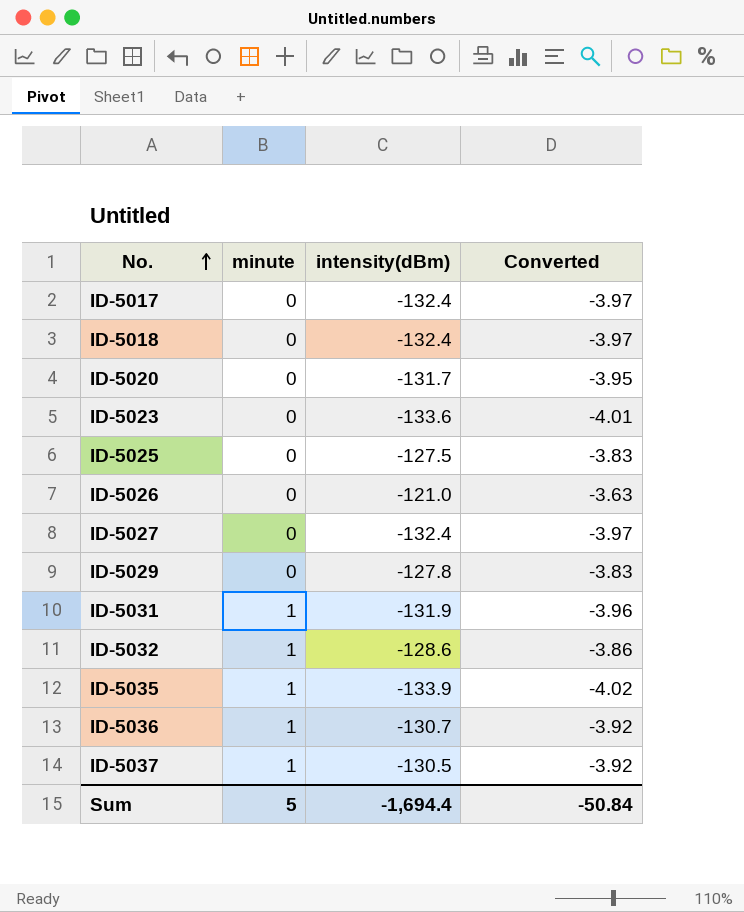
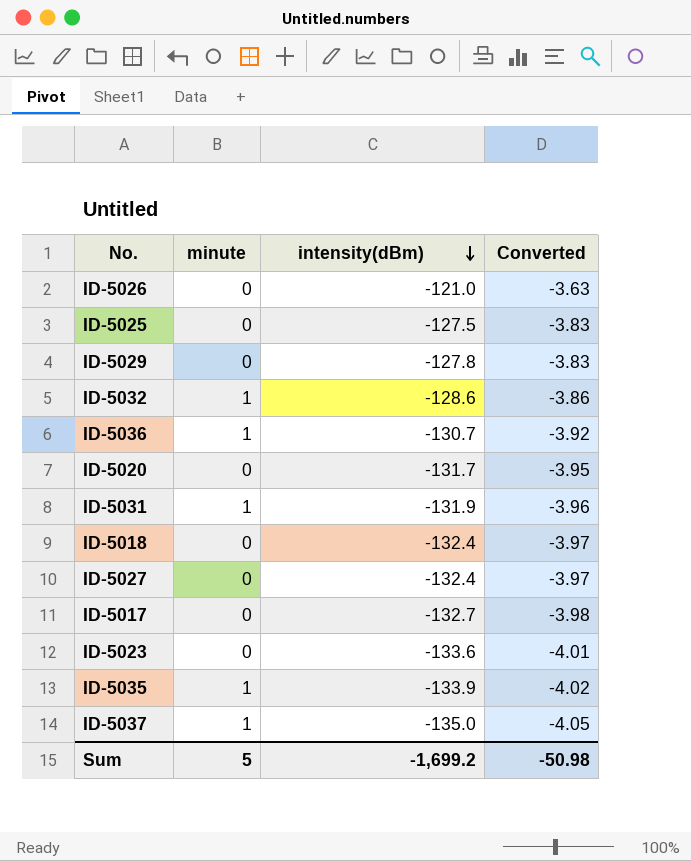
row order: No. ascending -> intensity(dBm) descending
ID-5017 | intensity(dBm): -132.4 -> -132.7
ID-5017 | Converted: -3.97 -> -3.98
ID-5037 | intensity(dBm): -130.5 -> -135.0
ID-5037 | Converted: -3.92 -> -4.05
Sum | intensity(dBm): -1,694.4 -> -1,699.2
Sum | Converted: -50.84 -> -50.98

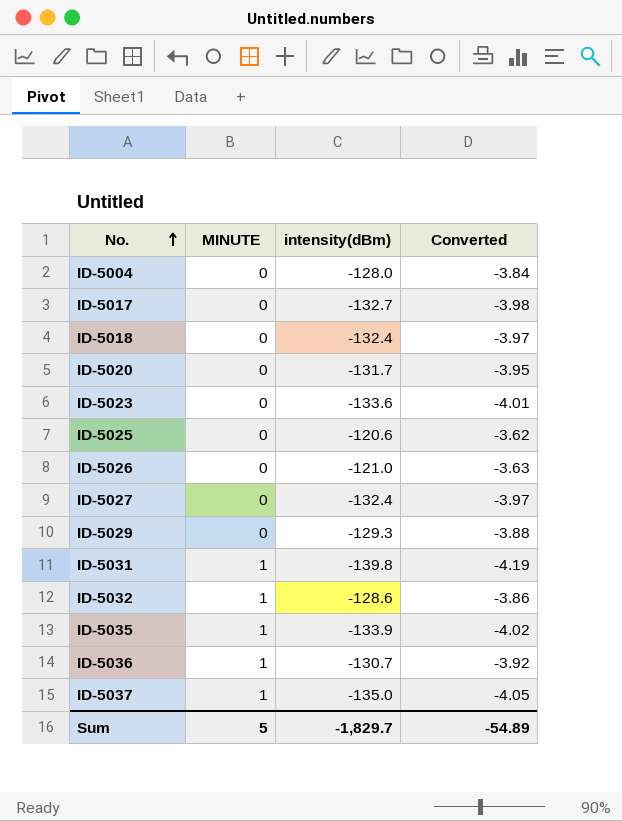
row order: intensity(dBm) descending -> No. ascending
column name: minute -> MINUTE
row ID-5004: none -> 0 | -128.0 | -3.84
ID-5025 | intensity(dBm): -127.5 -> -120.6
ID-5025 | Converted: -3.83 -> -3.62
ID-5029 | intensity(dBm): -127.8 -> -129.3
ID-5029 | Converted: -3.83 -> -3.88
ID-5031 | intensity(dBm): -131.9 -> -139.8
ID-5031 | Converted: -3.96 -> -4.19
Sum | intensity(dBm): -1,699.2 -> -1,829.7
Sum | Converted: -50.98 -> -54.89

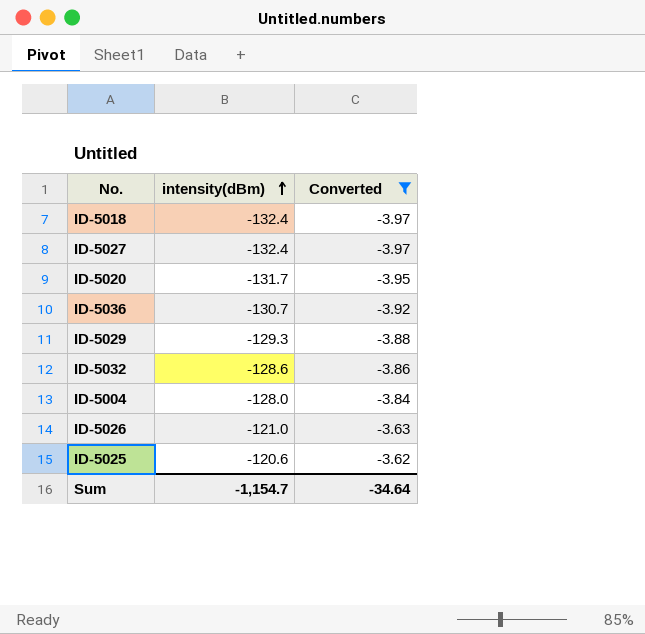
filter: none -> Converted >= -3.97
row order: No. ascending -> intensity(dBm) ascending
column MINUTE | position: 2 -> none
Sum | intensity(dBm): -1,829.7 -> -1,154.7
Sum | Converted: -54.89 -> -34.64

